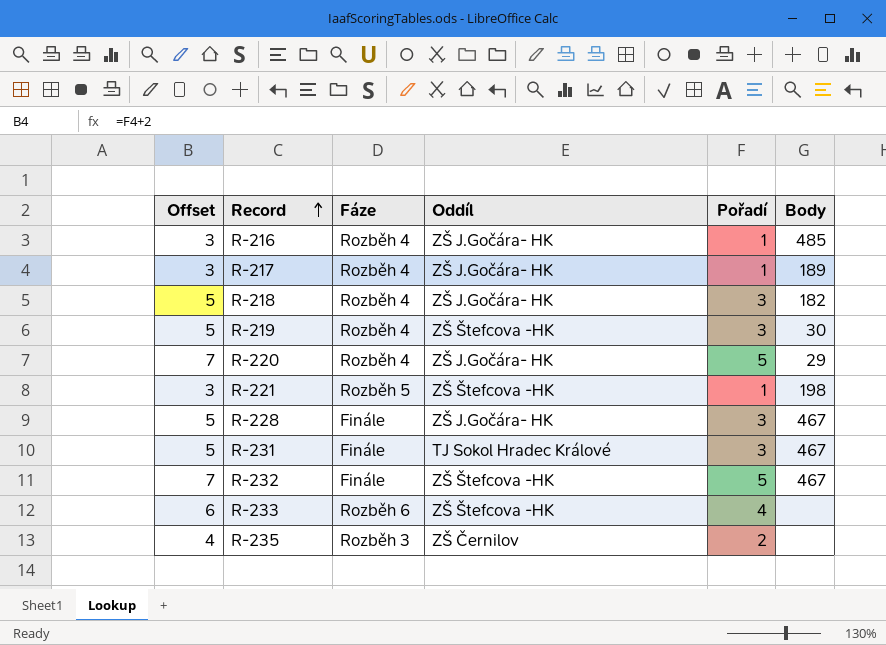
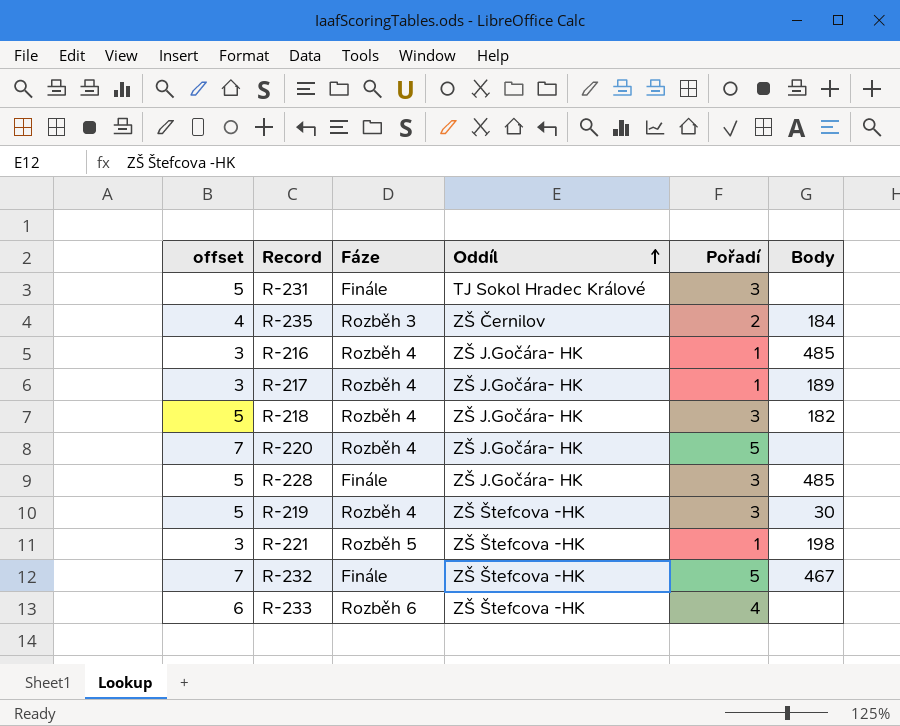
row order: Record ascending -> Oddíl ascending
column name: Offset -> offset
R-231 | Body: 467 -> none
R-235 | Body: none -> 184
R-220 | Body: 29 -> none
R-228 | Body: 467 -> 485

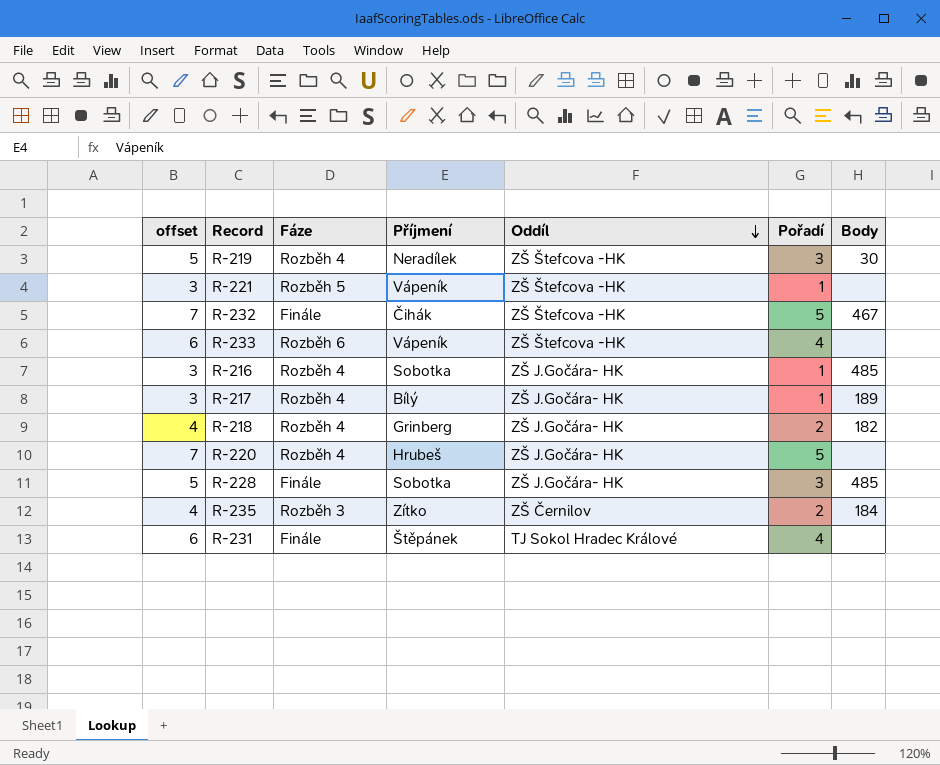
row order: Oddíl ascending -> Oddíl descending
column Příjmení | position: none -> 4
R-221 | Body: 198 -> none
R-218 | offset: 5 -> 4
R-218 | Pořadí: 3 -> 2
R-231 | offset: 5 -> 6
R-231 | Pořadí: 3 -> 4

